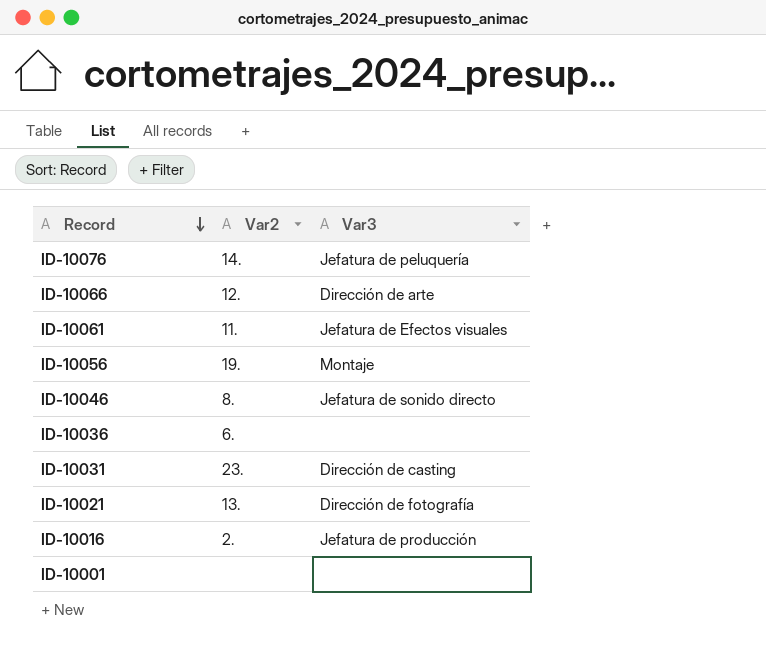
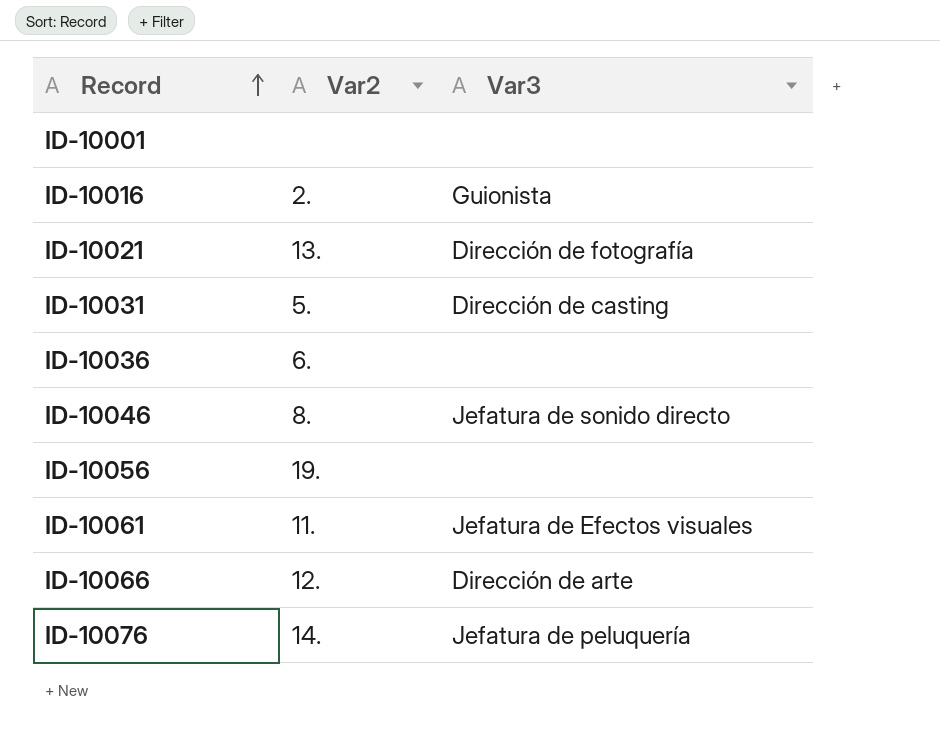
row order: Record descending -> Record ascending
ID-10016 | Var3: Jefatura de producción -> Guionista
ID-10031 | Var2: 23. -> 5.
ID-10056 | Var3: Montaje -> none

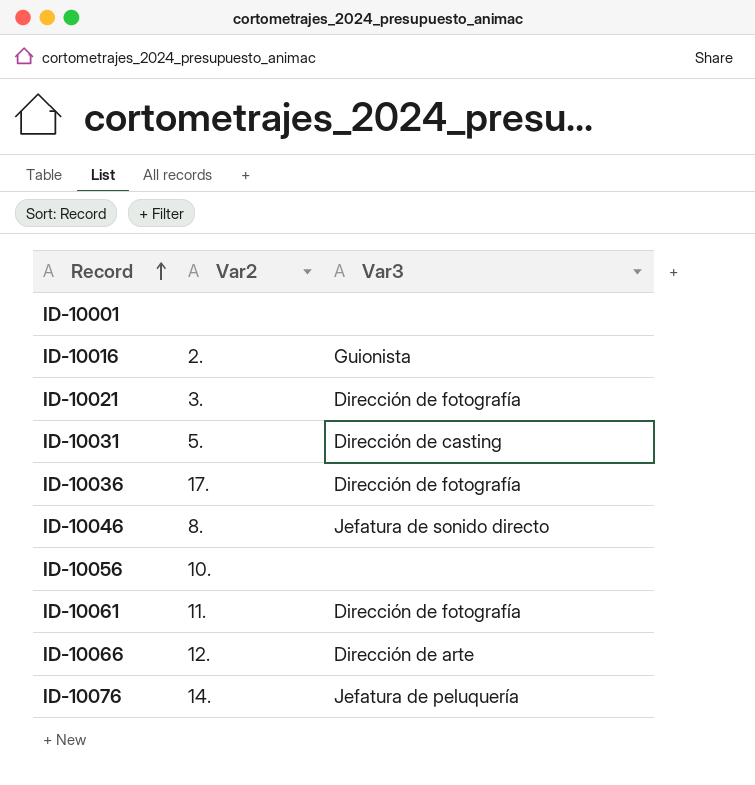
ID-10021 | Var2: 13. -> 3.
ID-10036 | Var2: 6. -> 17.
ID-10036 | Var3: none -> Dirección de fotografía
ID-10056 | Var2: 19. -> 10.
ID-10061 | Var3: Jefatura de Efectos visuales -> Dirección de fotografía

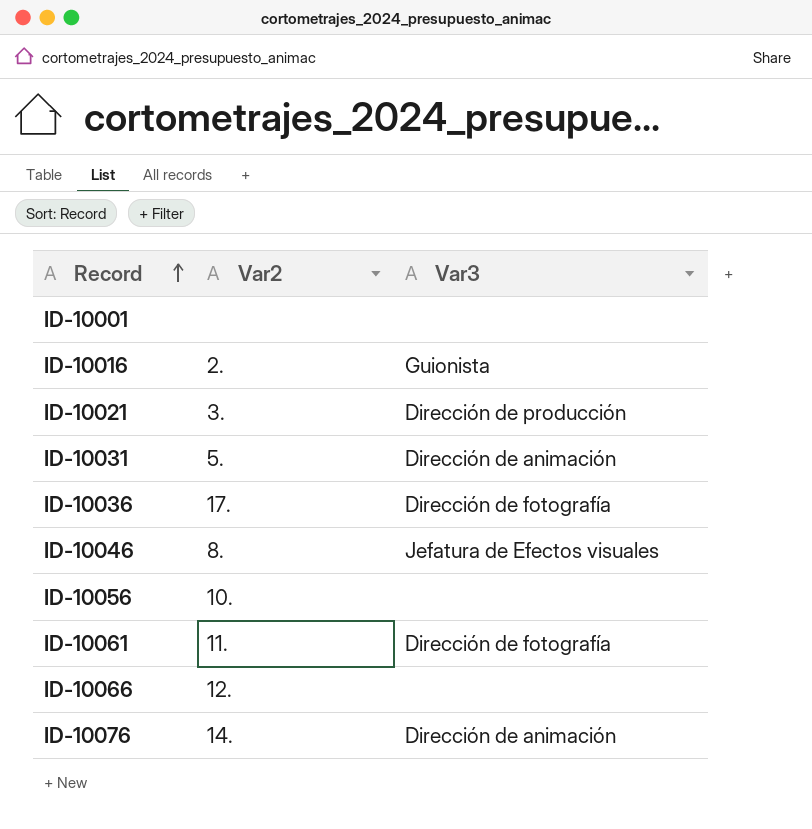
ID-10021 | Var3: Dirección de fotografía -> Dirección de producción
ID-10031 | Var3: Dirección de casting -> Dirección de animación
ID-10046 | Var3: Jefatura de sonido directo -> Jefatura de Efectos visuales
ID-10066 | Var3: Dirección de arte -> none
ID-10076 | Var3: Jefatura de peluquería -> Dirección de animación

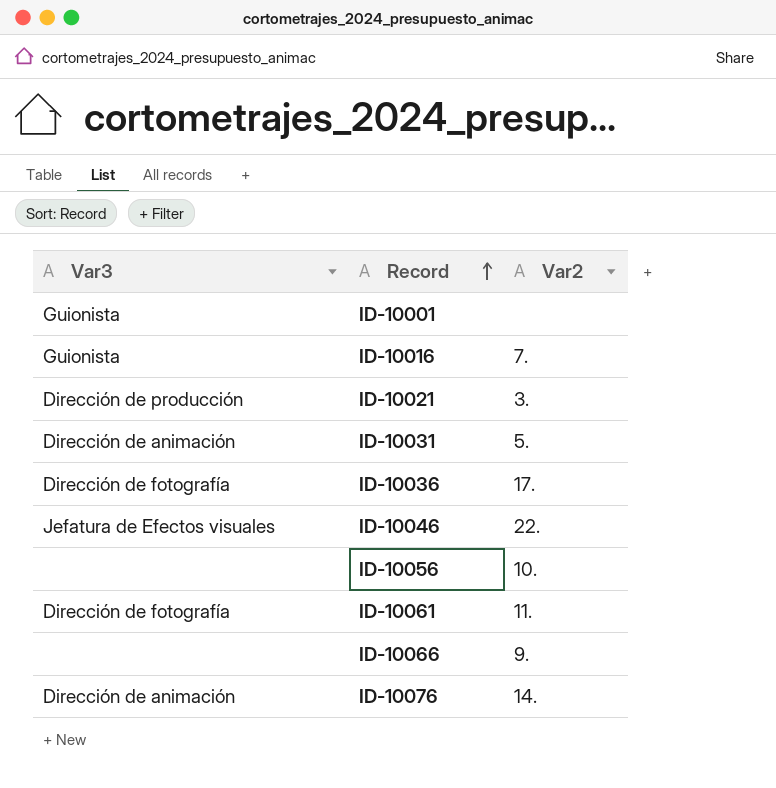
column Var3 | position: 3 -> 1
ID-10001 | Var3: none -> Guionista
ID-10016 | Var2: 2. -> 7.
ID-10046 | Var2: 8. -> 22.
ID-10066 | Var2: 12. -> 9.

